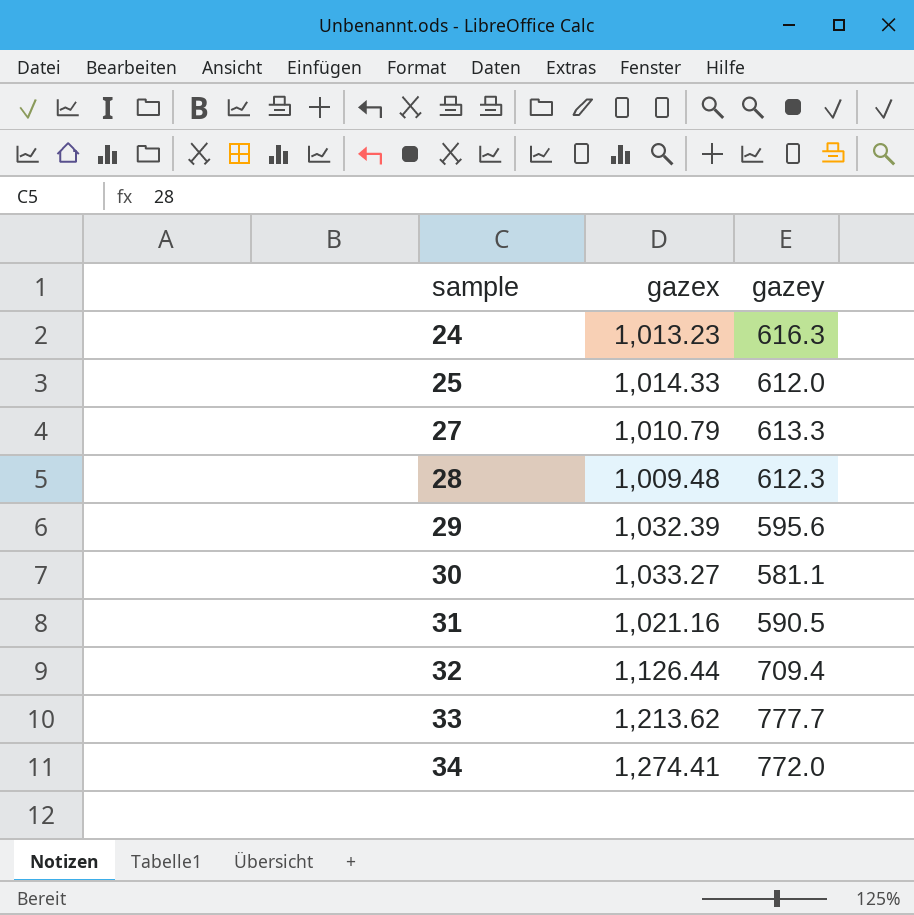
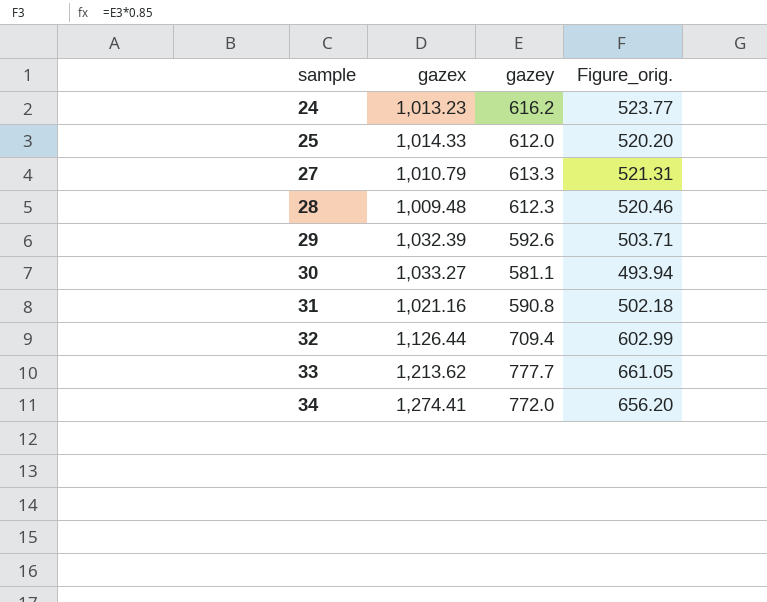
column Figure_orig. | formula: none -> [gazey] * 0.85
24 | gazey: 616.3 -> 616.2
29 | gazey: 595.6 -> 592.6
31 | gazey: 590.5 -> 590.8

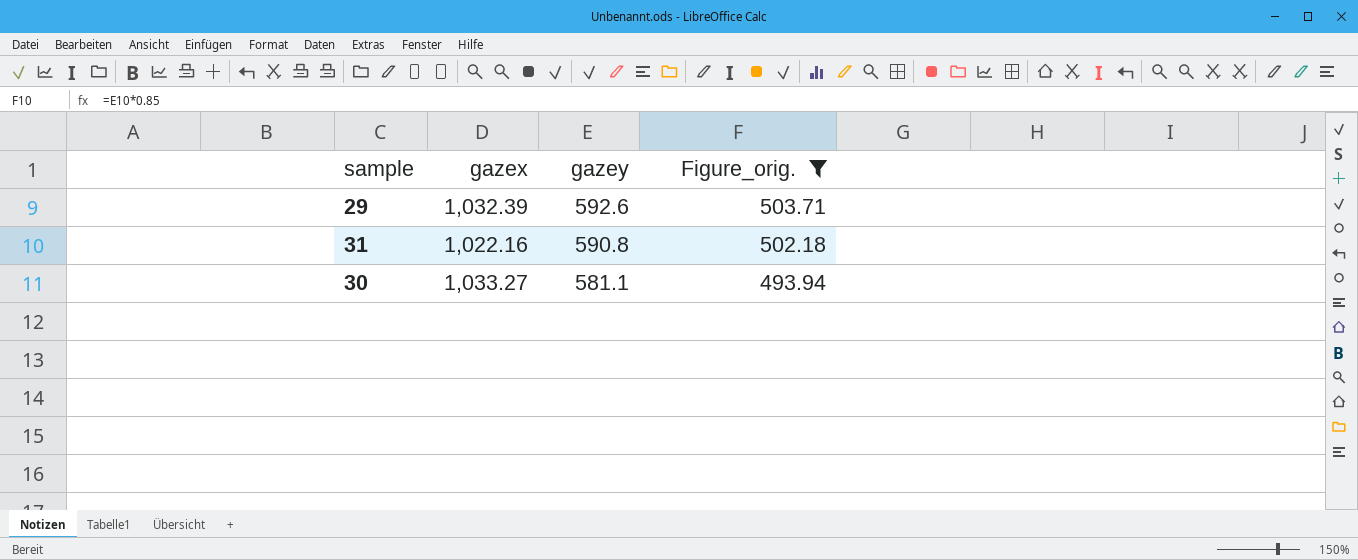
filter: none -> Figure_orig. <= 503.71
row order: sample ascending -> gazey descending
31 | gazex: 1,021.16 -> 1,022.16

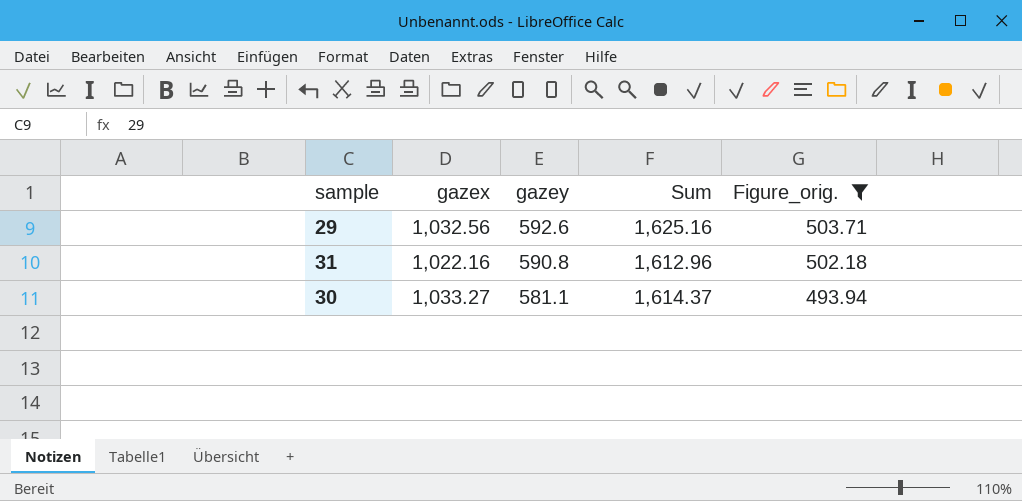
column Sum | formula: none -> [gazex] + [gazey]
29 | gazex: 1,032.39 -> 1,032.56

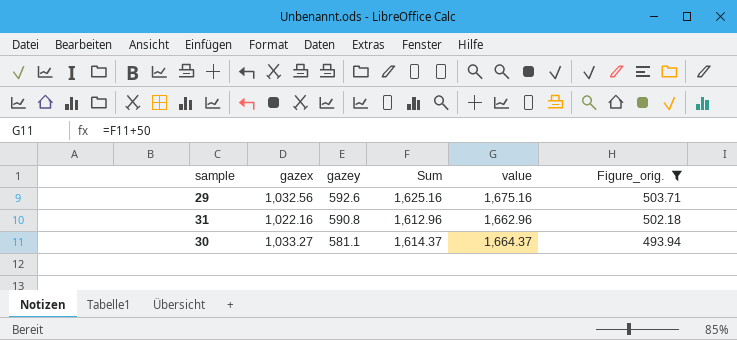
column value | formula: none -> [Sum] + 50

